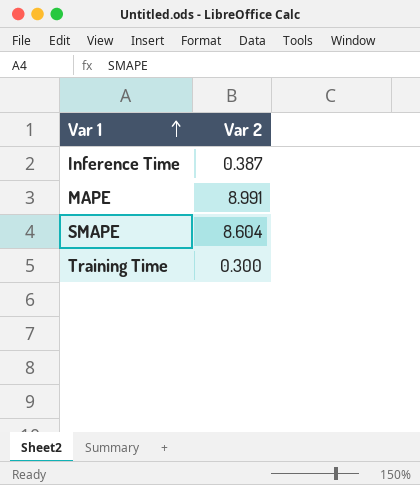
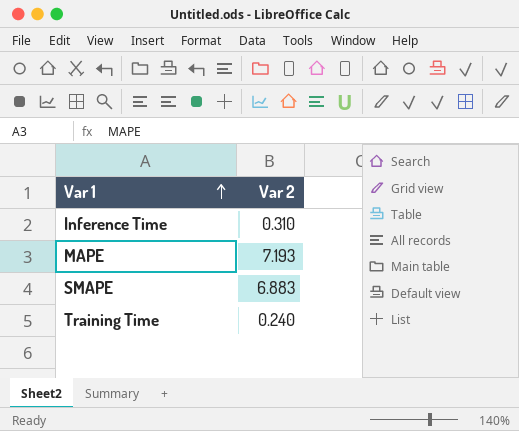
Inference Time | Var 2: 0.387 -> 0.310
MAPE | Var 2: 8.991 -> 7.193
SMAPE | Var 2: 8.604 -> 6.883
Training Time | Var 2: 0.300 -> 0.240

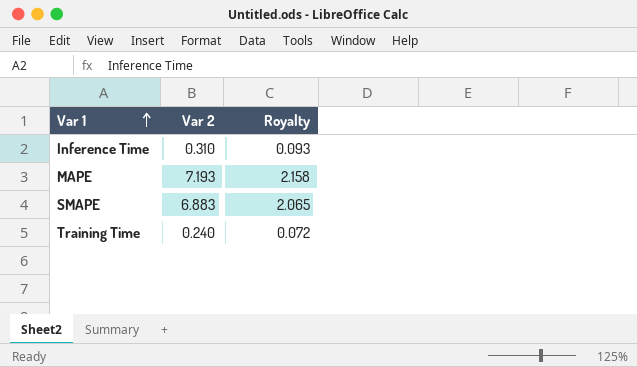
column Royalty | formula: none -> [Var 2] * 0.3

